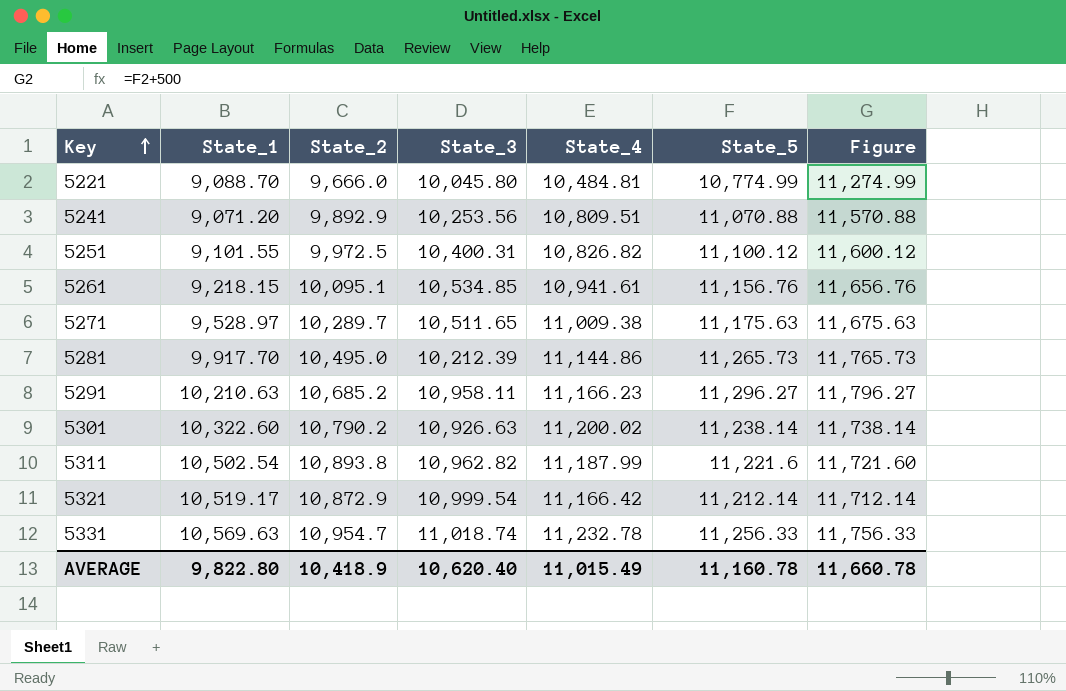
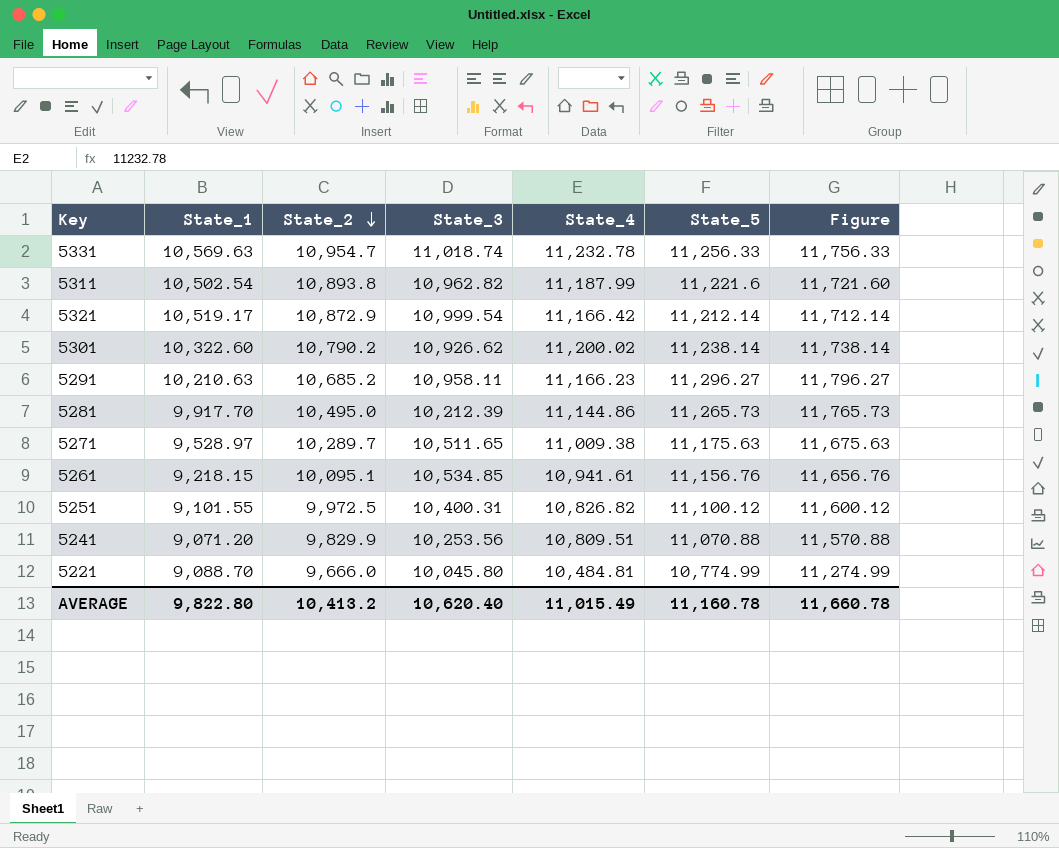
row order: Key ascending -> State_2 descending
5301 | State_3: 10,926.63 -> 10,926.62
5241 | State_2: 9,892.9 -> 9,829.9
AVERAGE | State_2: 10,418.9 -> 10,413.2

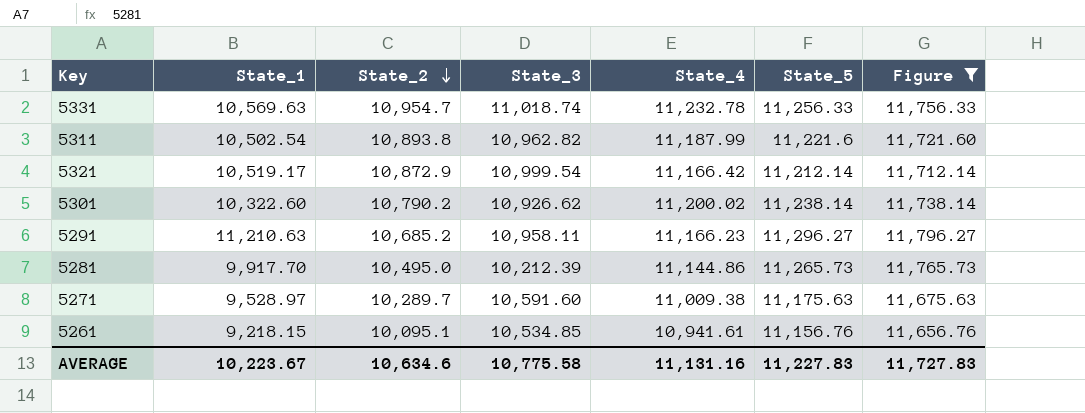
filter: none -> Figure >= 11,656.76
5291 | State_1: 10,210.63 -> 11,210.63
5271 | State_3: 10,511.65 -> 10,591.60
AVERAGE | State_1: 9,822.80 -> 10,223.67
AVERAGE | State_2: 10,413.2 -> 10,634.6
AVERAGE | State_3: 10,620.40 -> 10,775.58
AVERAGE | State_4: 11,015.49 -> 11,131.16
AVERAGE | State_5: 11,160.78 -> 11,227.83
AVERAGE | Figure: 11,660.78 -> 11,727.83

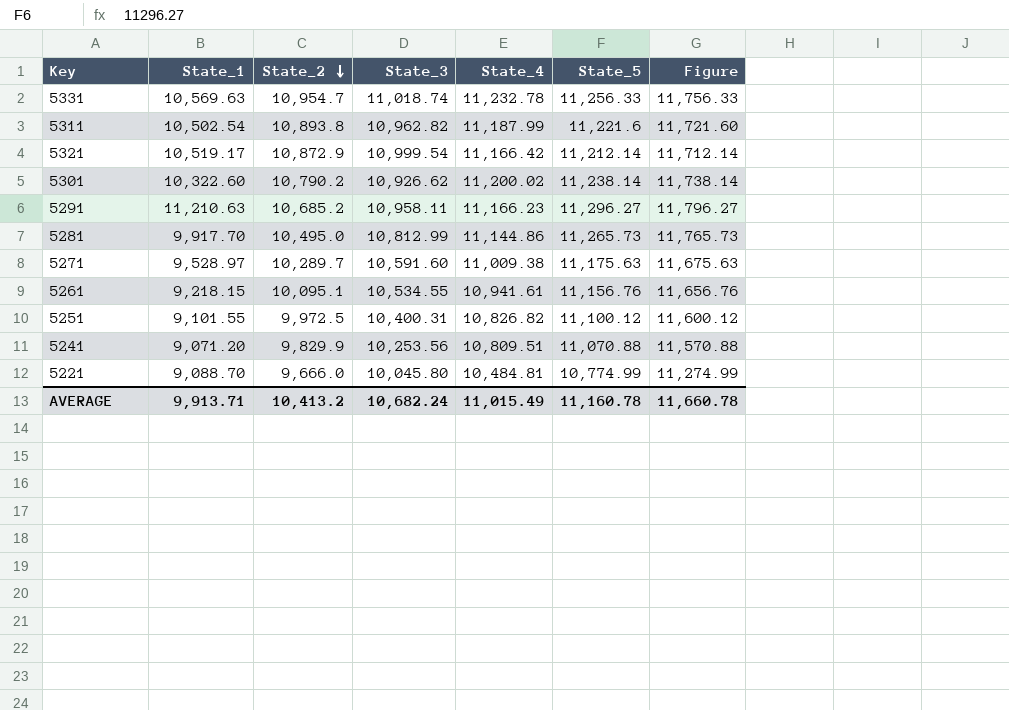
filter: Figure >= 11,656.76 -> none
5281 | State_3: 10,212.39 -> 10,812.99
5261 | State_3: 10,534.85 -> 10,534.55
AVERAGE | State_1: 10,223.67 -> 9,913.71
AVERAGE | State_2: 10,634.6 -> 10,413.2
AVERAGE | State_3: 10,775.58 -> 10,682.24
AVERAGE | State_4: 11,131.16 -> 11,015.49
AVERAGE | State_5: 11,227.83 -> 11,160.78
AVERAGE | Figure: 11,727.83 -> 11,660.78

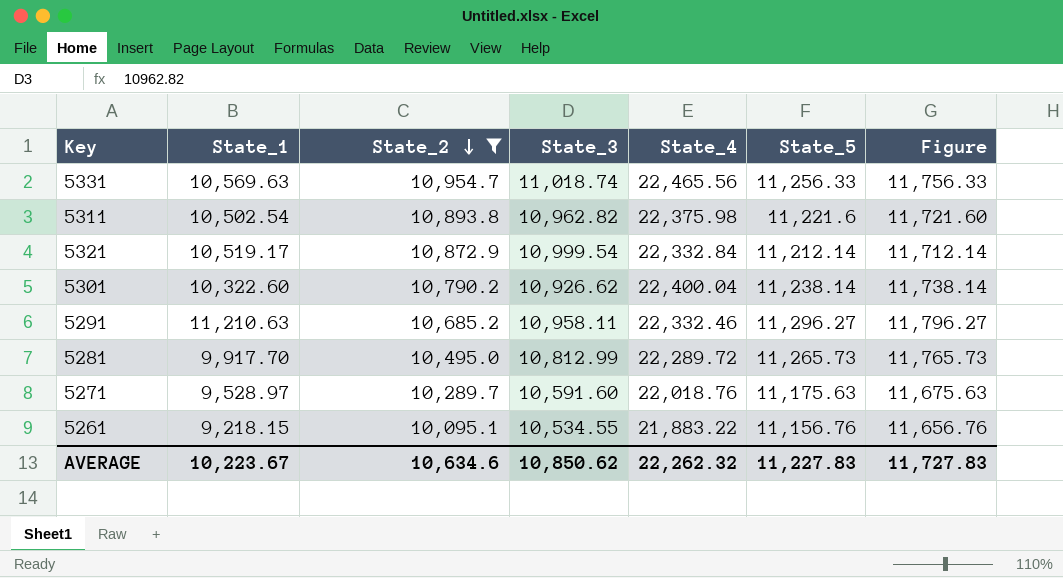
filter: none -> State_2 >= 10,095.1
5331 | State_4: 11,232.78 -> 22,465.56
5311 | State_4: 11,187.99 -> 22,375.98
5321 | State_4: 11,166.42 -> 22,332.84
5301 | State_4: 11,200.02 -> 22,400.04
5291 | State_4: 11,166.23 -> 22,332.46
5281 | State_4: 11,144.86 -> 22,289.72
5271 | State_4: 11,009.38 -> 22,018.76
5261 | State_4: 10,941.61 -> 21,883.22
AVERAGE | State_1: 9,913.71 -> 10,223.67
AVERAGE | State_2: 10,413.2 -> 10,634.6
AVERAGE | State_3: 10,682.24 -> 10,850.62
AVERAGE | State_4: 11,015.49 -> 22,262.32
AVERAGE | State_5: 11,160.78 -> 11,227.83
AVERAGE | Figure: 11,660.78 -> 11,727.83

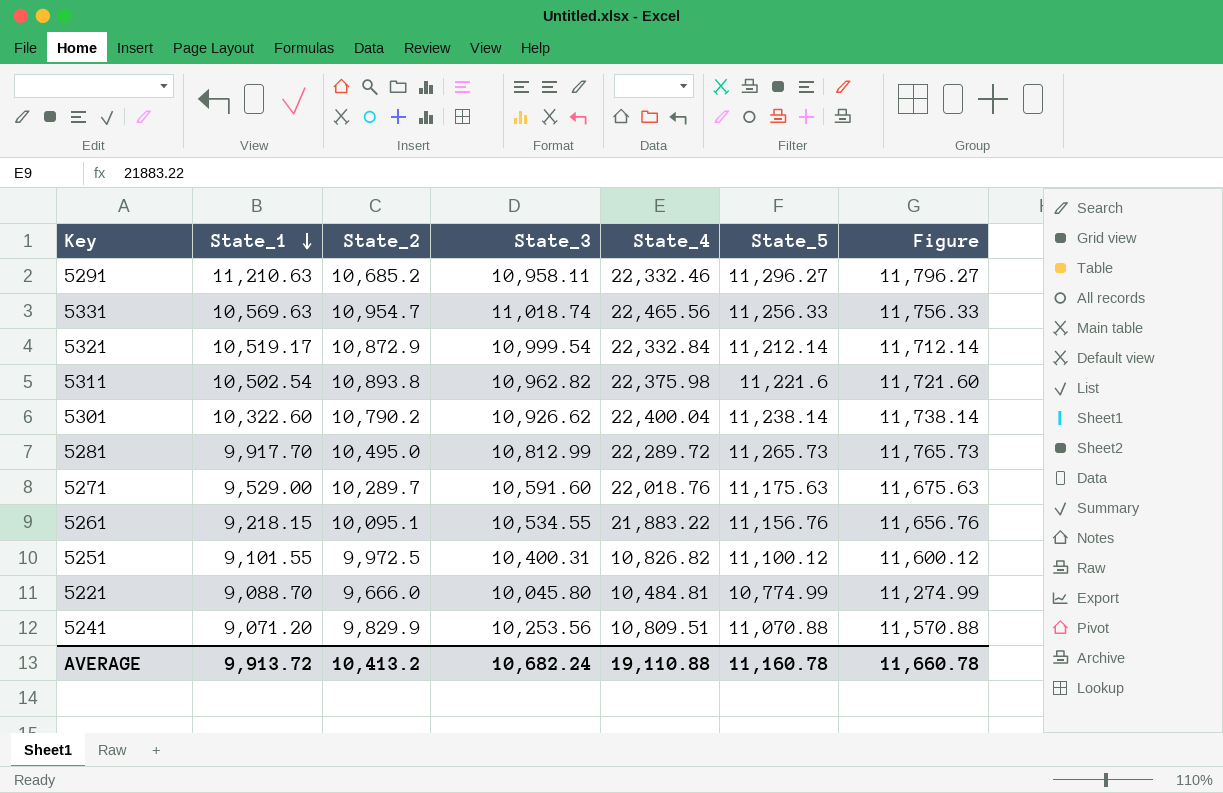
filter: State_2 >= 10,095.1 -> none
row order: State_2 descending -> State_1 descending
5271 | State_1: 9,528.97 -> 9,529.00
AVERAGE | State_1: 10,223.67 -> 9,913.72
AVERAGE | State_2: 10,634.6 -> 10,413.2
AVERAGE | State_3: 10,850.62 -> 10,682.24
AVERAGE | State_4: 22,262.32 -> 19,110.88
AVERAGE | State_5: 11,227.83 -> 11,160.78
AVERAGE | Figure: 11,727.83 -> 11,660.78

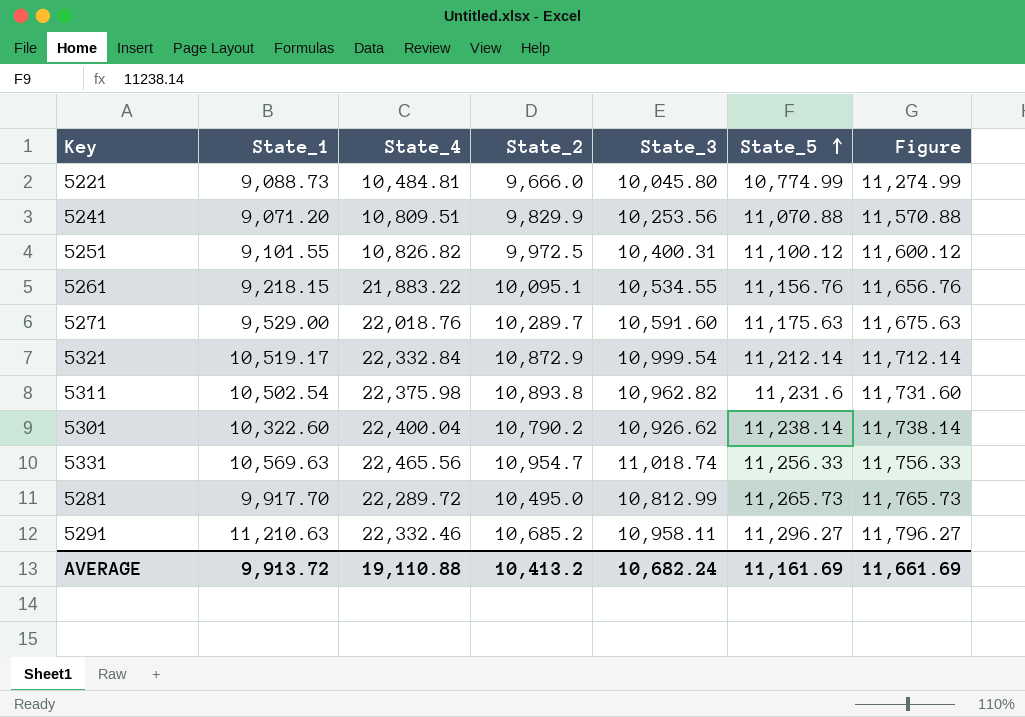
row order: State_1 descending -> State_5 ascending
column State_4 | position: 5 -> 3
5221 | State_1: 9,088.70 -> 9,088.73
5311 | State_5: 11,221.6 -> 11,231.6
5311 | Figure: 11,721.60 -> 11,731.60
AVERAGE | State_5: 11,160.78 -> 11,161.69
AVERAGE | Figure: 11,660.78 -> 11,661.69

